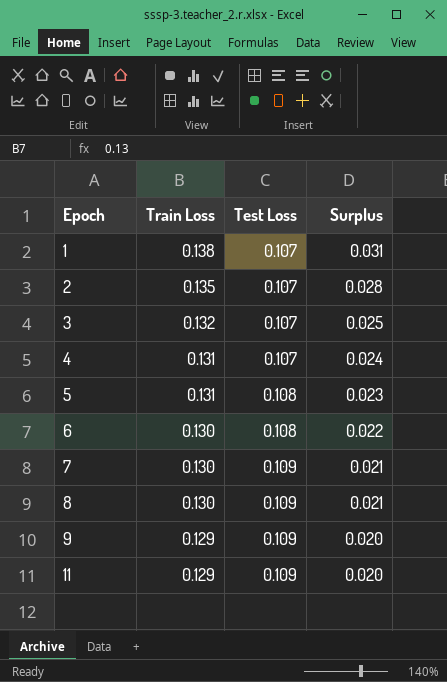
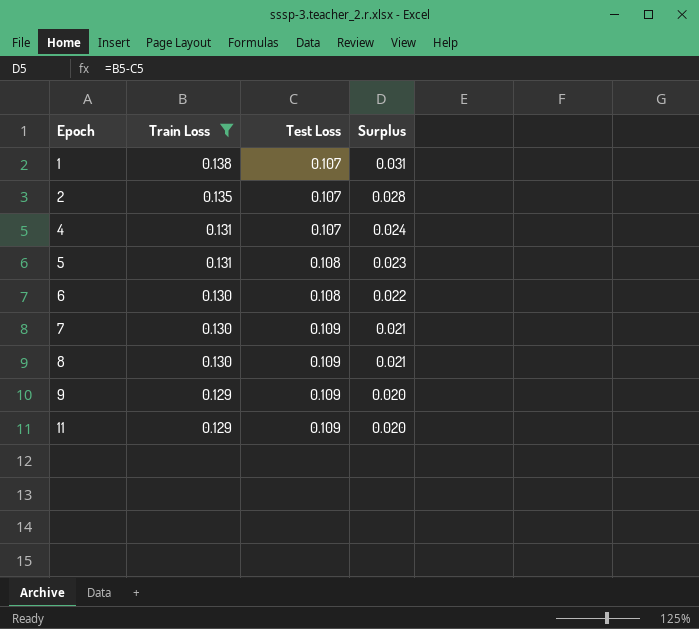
filter: none -> Train Loss != 0.132

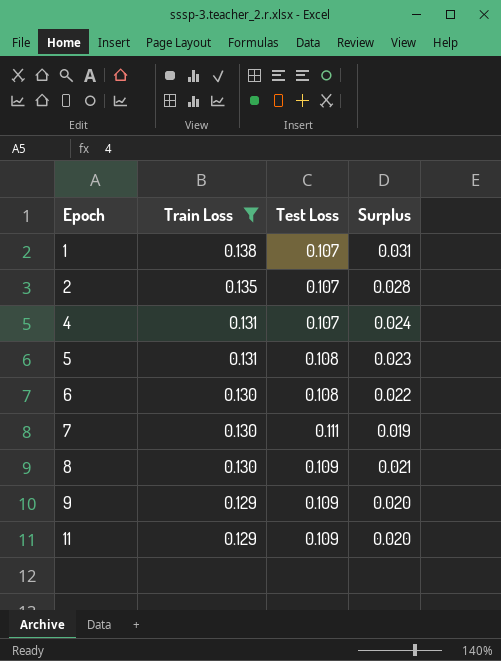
7 | Test Loss: 0.109 -> 0.111
7 | Surplus: 0.021 -> 0.019

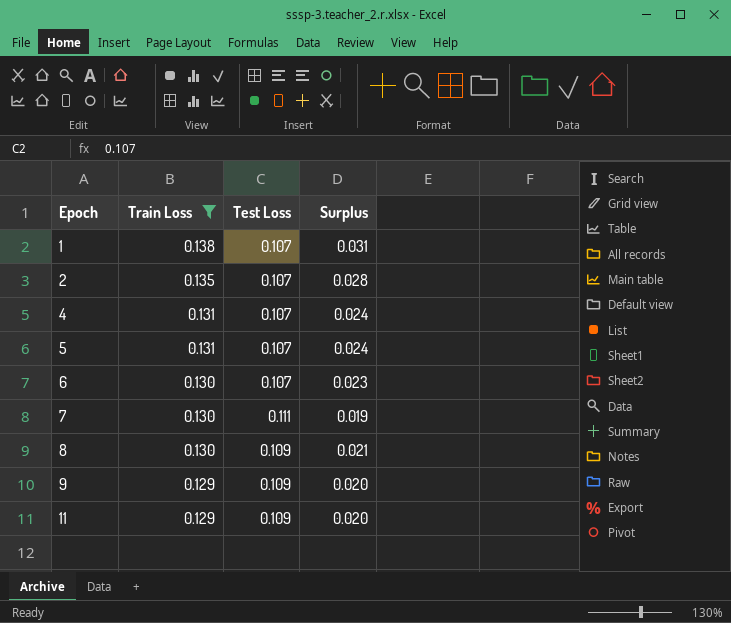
5 | Test Loss: 0.108 -> 0.107
5 | Surplus: 0.023 -> 0.024
6 | Test Loss: 0.108 -> 0.107
6 | Surplus: 0.022 -> 0.023

